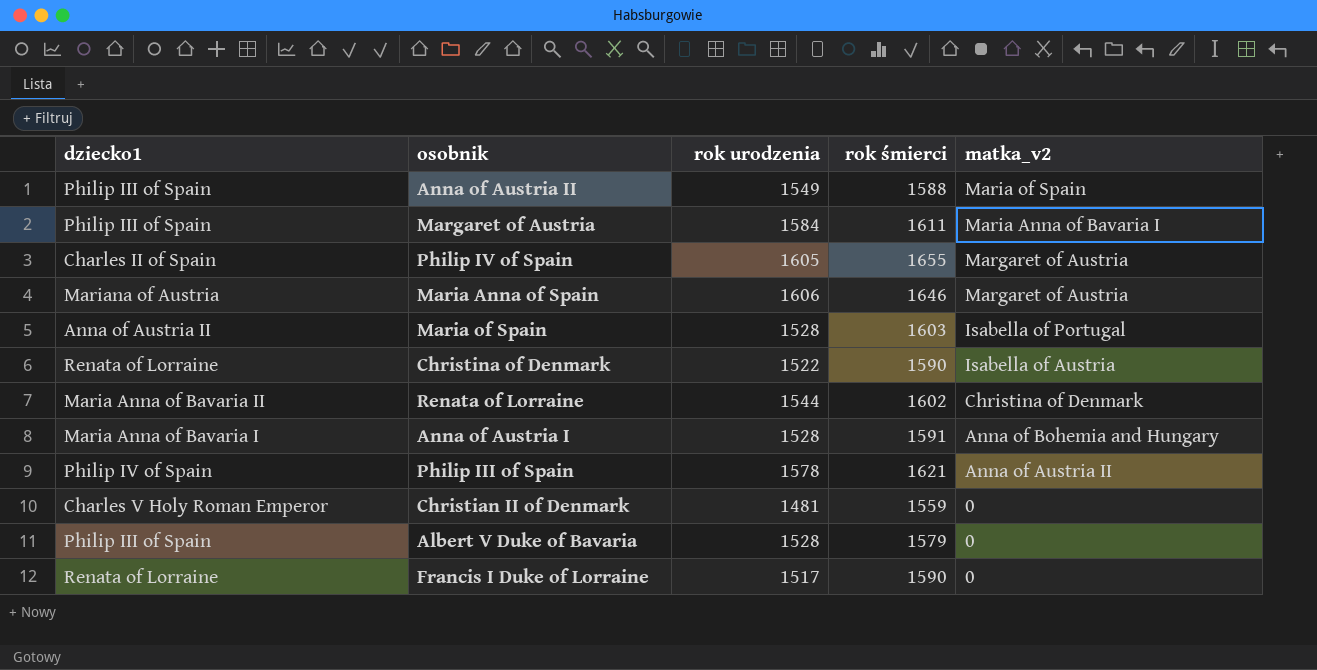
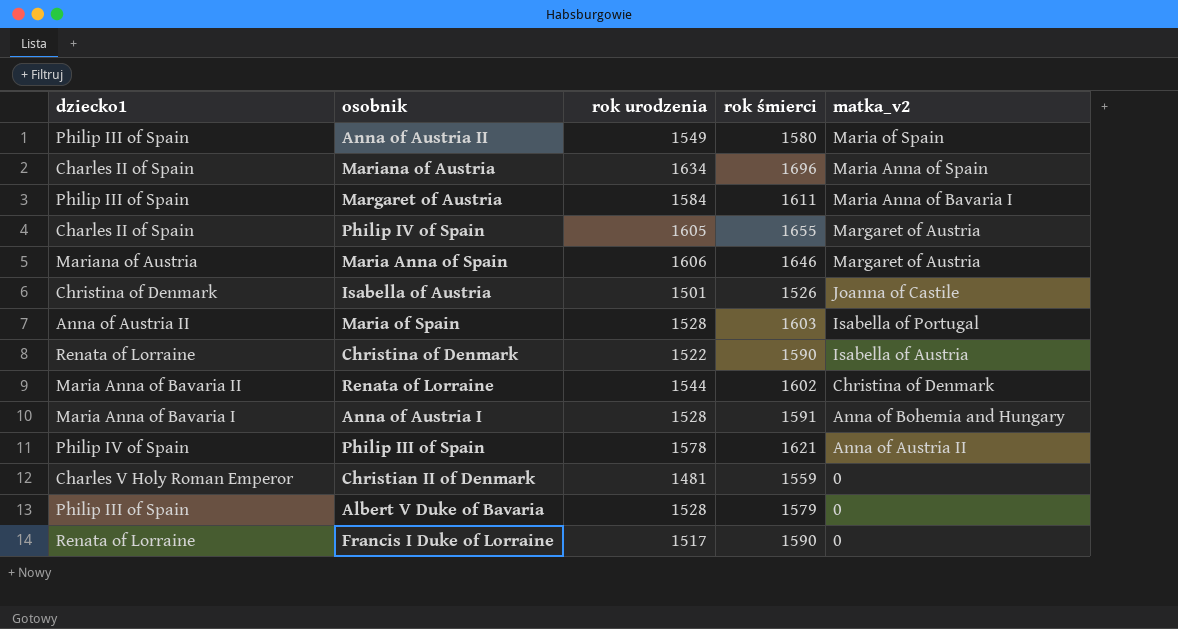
Anna of Austria II | rok śmierci: 1588 -> 1580
row Mariana of Austria: none -> Charles II of Spain | 1634 | 1696 | Maria Anna of Spain
row Isabella of Austria: none -> Christina of Denmark | 1501 | 1526 | Joanna of Castile

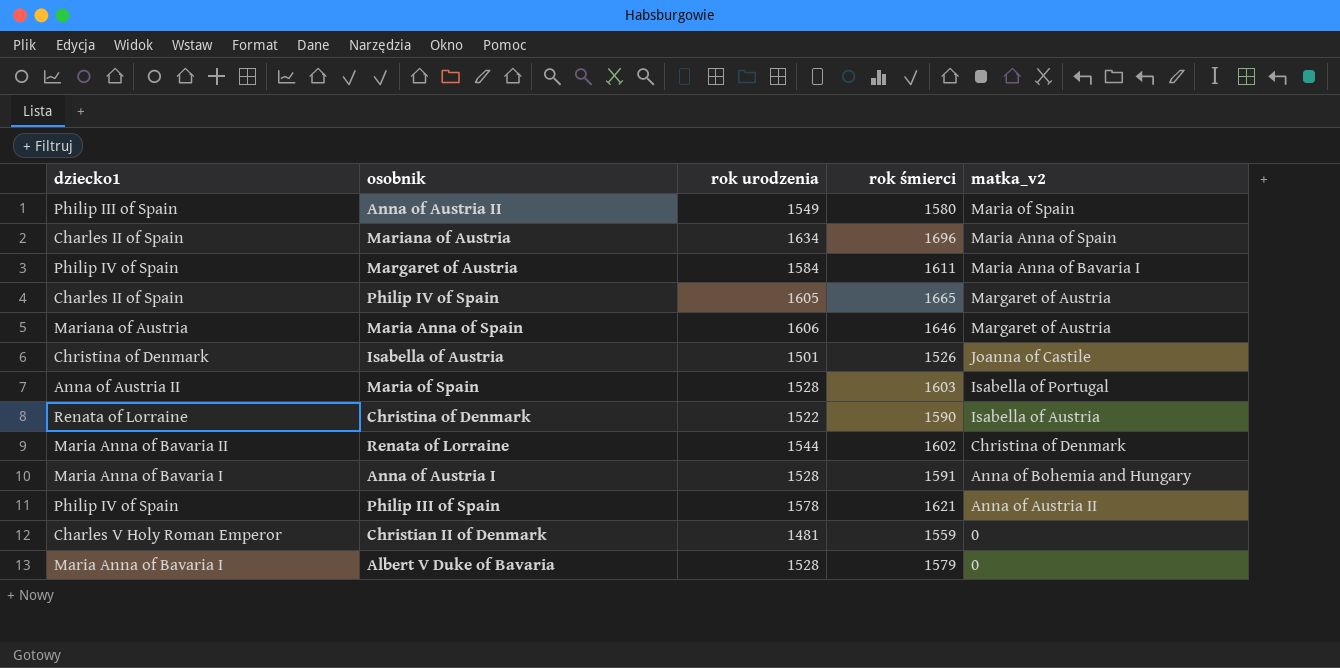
row Francis I Duke of Lorraine: Renata of Lorraine | 1517 | 1590 | 0 -> none
Margaret of Austria | dziecko1: Philip III of Spain -> Philip IV of Spain
Philip IV of Spain | rok śmierci: 1655 -> 1665
Albert V Duke of Bavaria | dziecko1: Philip III of Spain -> Maria Anna of Bavaria I

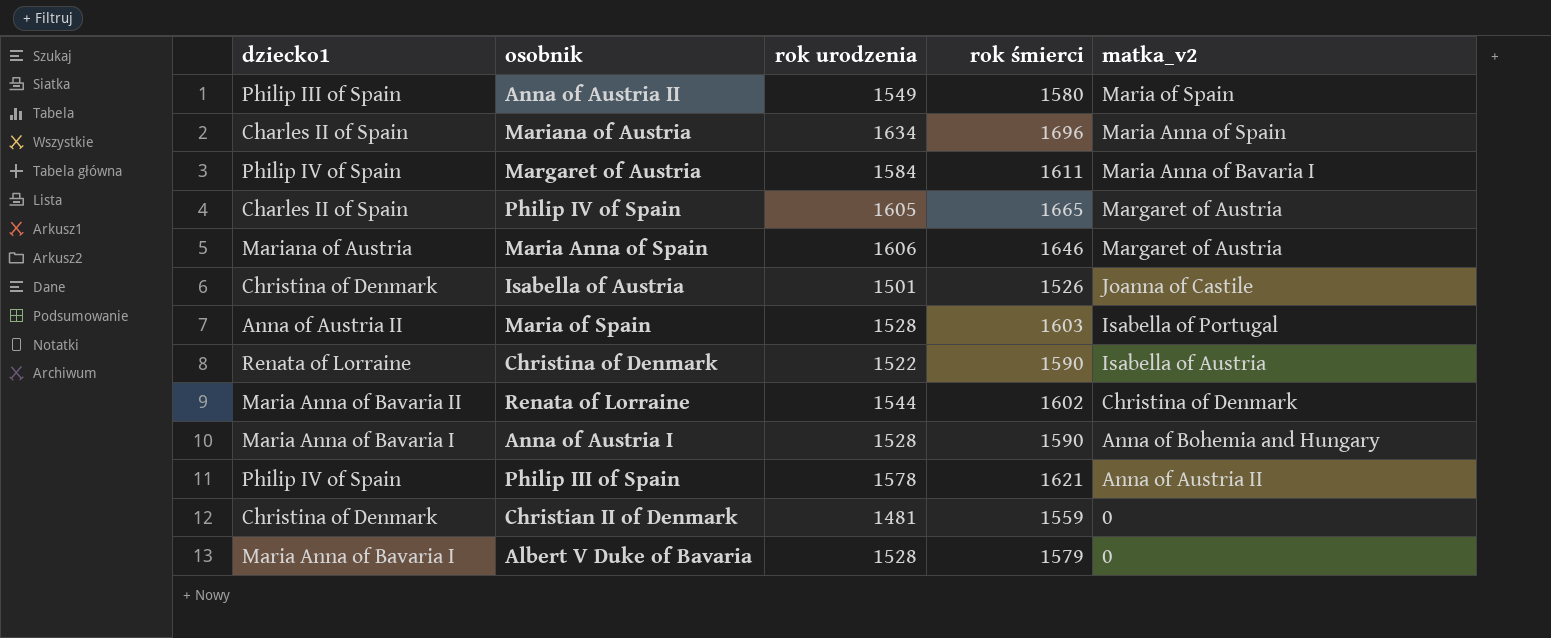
Anna of Austria I | rok śmierci: 1591 -> 1590
Christian II of Denmark | dziecko1: Charles V Holy Roman Emperor -> Christina of Denmark

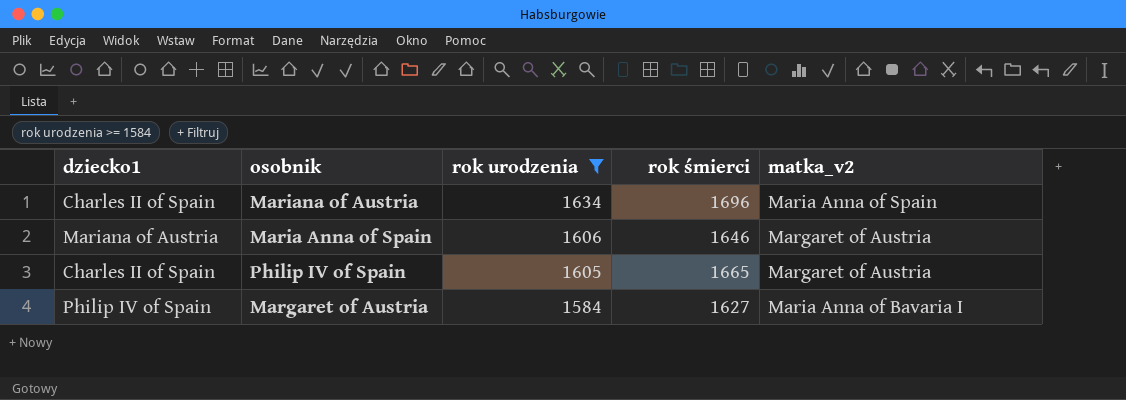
filter: none -> rok urodzenia >= 1584
row order: matka_v2 descending -> rok urodzenia descending
Margaret of Austria | rok śmierci: 1611 -> 1627

